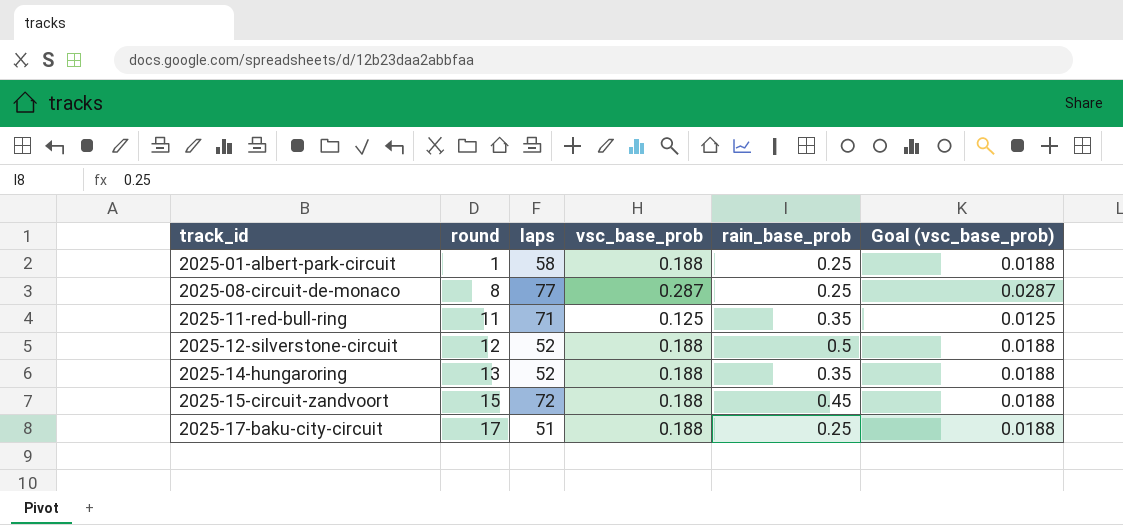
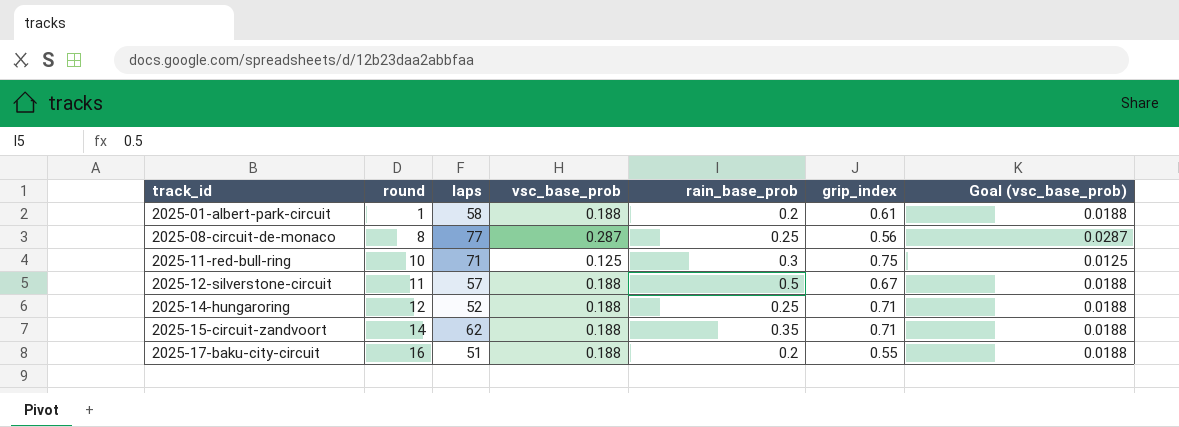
column grip_index | position: none -> 6
2025-01-albert-park-circuit | rain_base_prob: 0.25 -> 0.2
2025-11-red-bull-ring | round: 11 -> 10
2025-11-red-bull-ring | rain_base_prob: 0.35 -> 0.3
2025-12-silverstone-circuit | round: 12 -> 11
2025-12-silverstone-circuit | laps: 52 -> 57
2025-14-hungaroring | round: 13 -> 12
2025-14-hungaroring | rain_base_prob: 0.35 -> 0.25
2025-15-circuit-zandvoort | round: 15 -> 14
2025-15-circuit-zandvoort | laps: 72 -> 62
2025-15-circuit-zandvoort | rain_base_prob: 0.45 -> 0.35
2025-17-baku-city-circuit | round: 17 -> 16
2025-17-baku-city-circuit | rain_base_prob: 0.25 -> 0.2

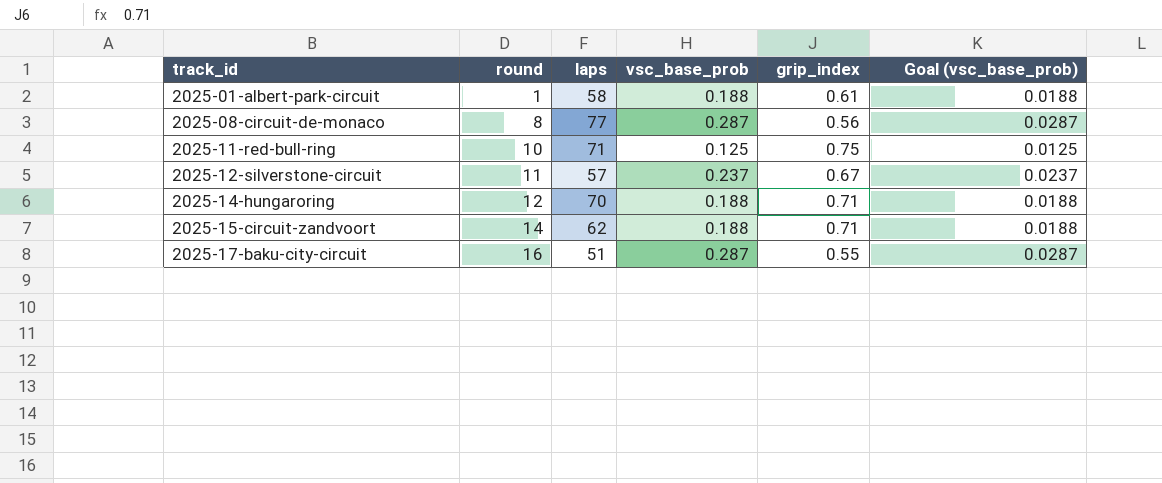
column rain_base_prob | position: 5 -> none
2025-12-silverstone-circuit | vsc_base_prob: 0.188 -> 0.237
2025-12-silverstone-circuit | Goal (vsc_base_prob): 0.0188 -> 0.0237
2025-14-hungaroring | laps: 52 -> 70
2025-17-baku-city-circuit | vsc_base_prob: 0.188 -> 0.287
2025-17-baku-city-circuit | Goal (vsc_base_prob): 0.0188 -> 0.0287

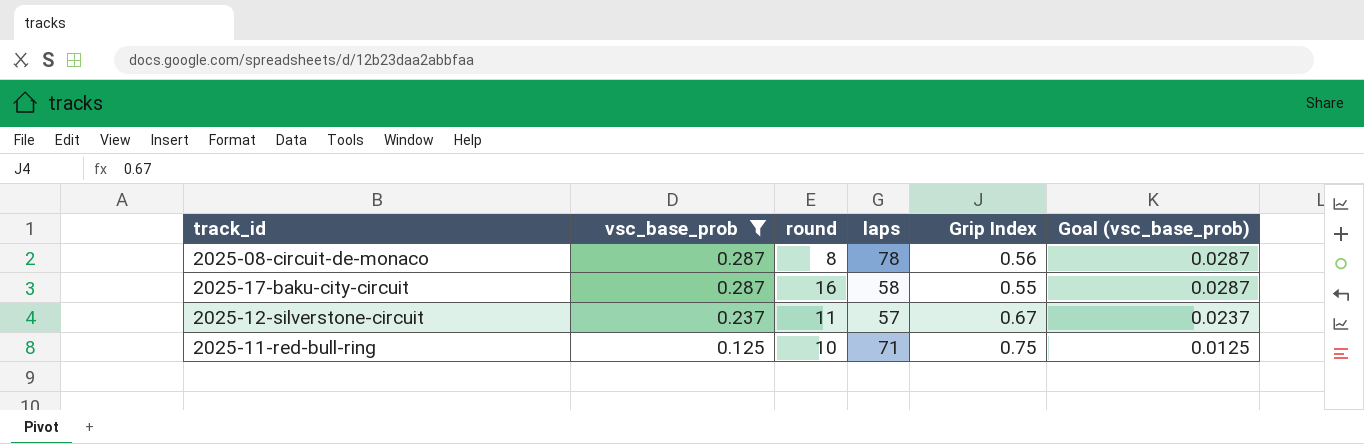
filter: none -> vsc_base_prob != 0.188
row order: track_id ascending -> vsc_base_prob descending
column vsc_base_prob | position: 4 -> 2
column name: grip_index -> Grip Index
2025-08-circuit-de-monaco | laps: 77 -> 78
2025-17-baku-city-circuit | laps: 51 -> 58

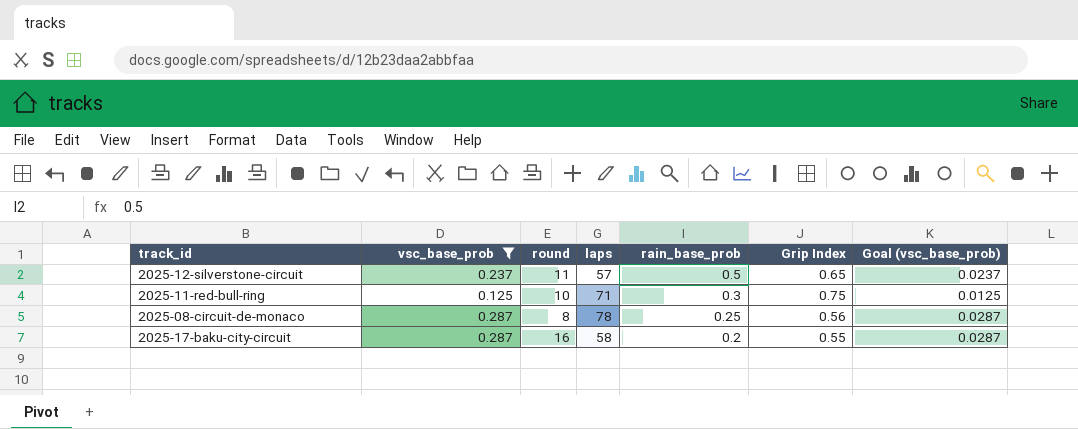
row order: vsc_base_prob descending -> rain_base_prob descending
column rain_base_prob | position: none -> 5
2025-12-silverstone-circuit | Grip Index: 0.67 -> 0.65

